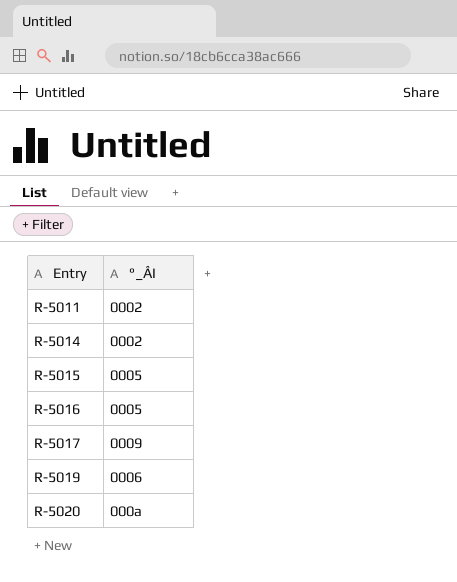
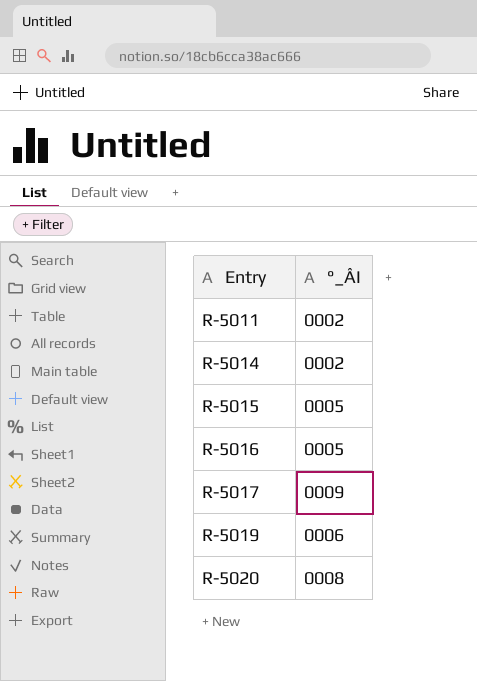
R-5020 | °_ÂI: 000a -> 0008

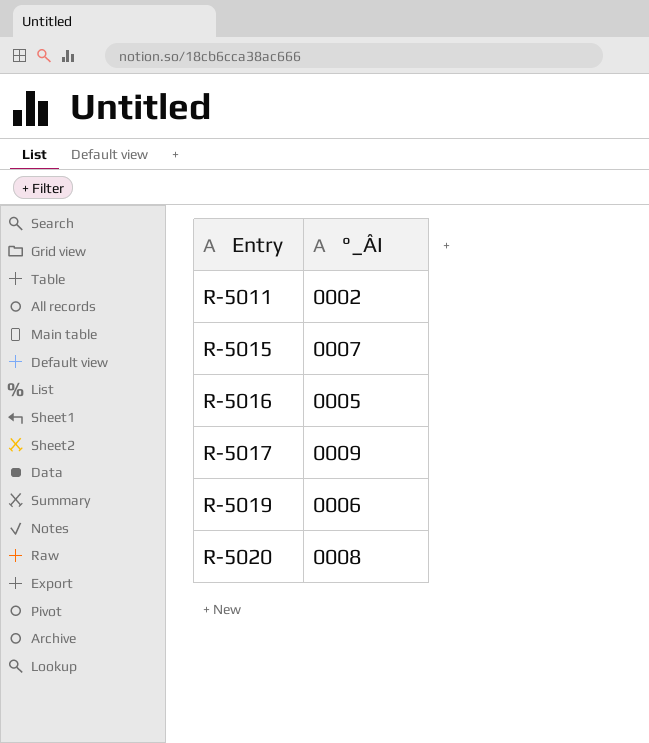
row R-5014: 0002 -> none
R-5015 | °_ÂI: 0005 -> 0007

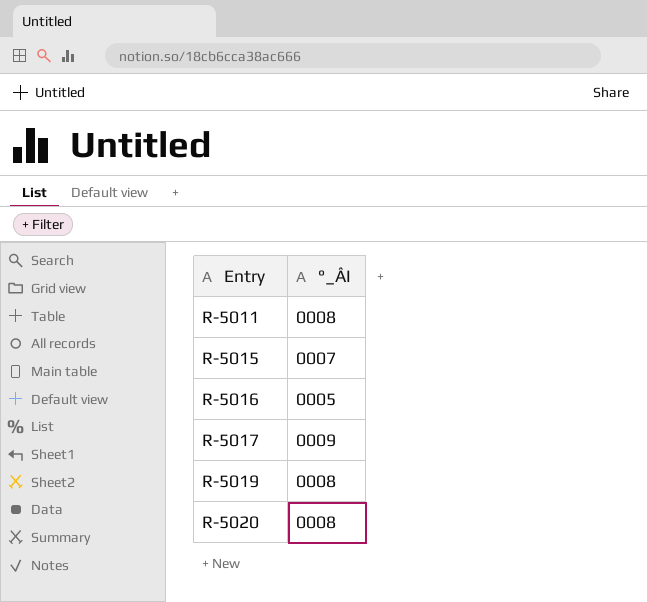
R-5011 | °_ÂI: 0002 -> 0008
R-5019 | °_ÂI: 0006 -> 0008

